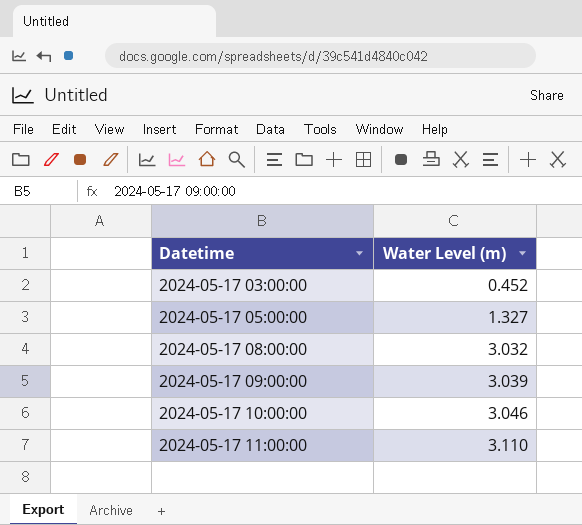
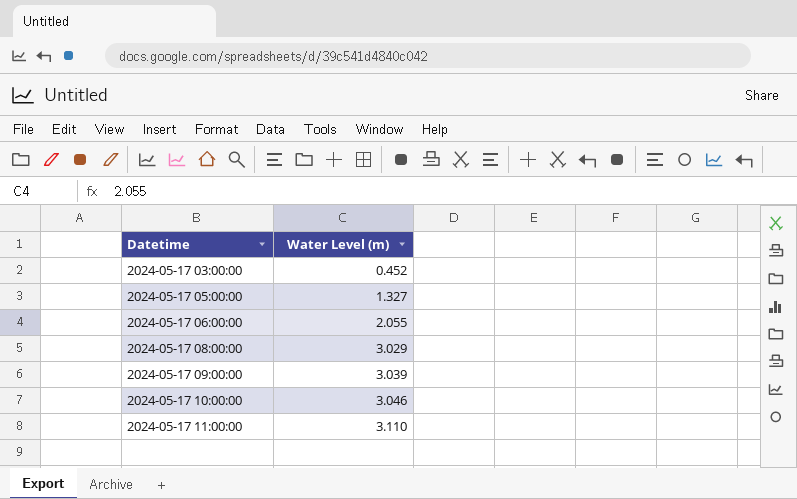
row 2024-05-17 06:00:00: none -> 2.055
2024-05-17 08:00:00 | Water Level (m): 3.032 -> 3.029

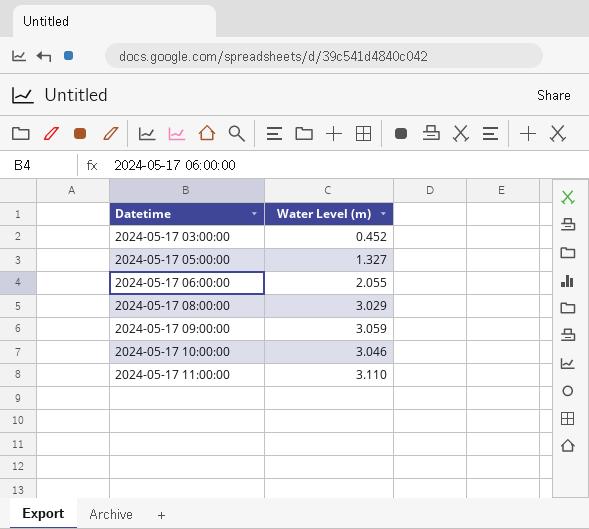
2024-05-17 09:00:00 | Water Level (m): 3.039 -> 3.059

